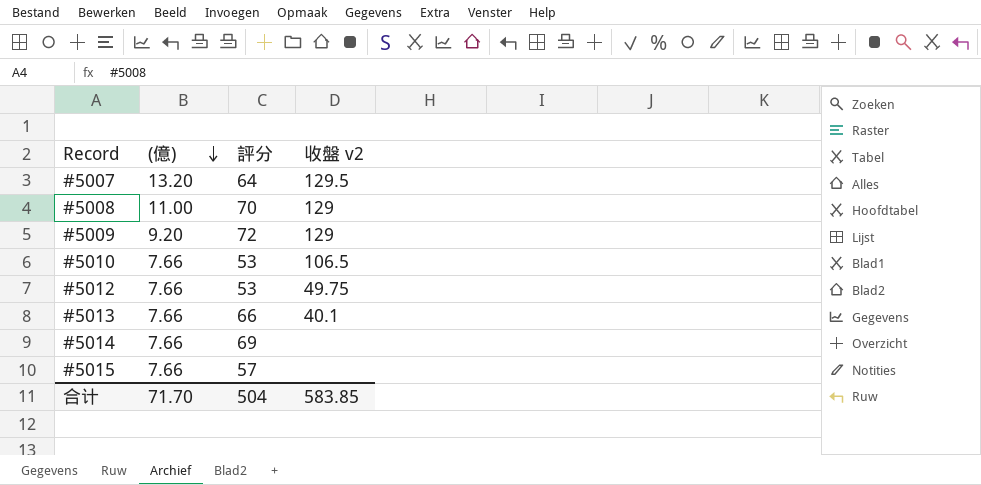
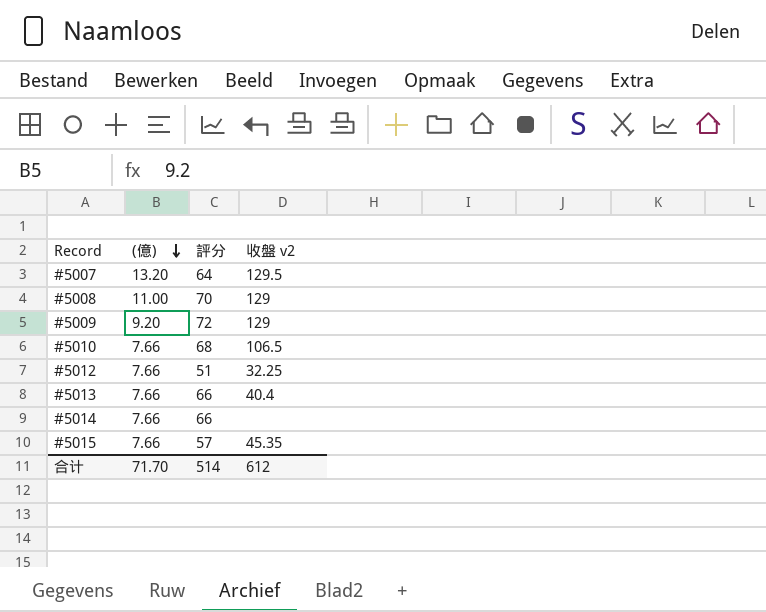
#5010 | 評分: 53 -> 68
#5012 | 評分: 53 -> 51
#5012 | 收盤 v2: 49.75 -> 32.25
#5013 | 收盤 v2: 40.1 -> 40.4
#5014 | 評分: 69 -> 66
#5015 | 收盤 v2: none -> 45.35
合计 | 評分: 504 -> 514
合计 | 收盤 v2: 583.85 -> 612

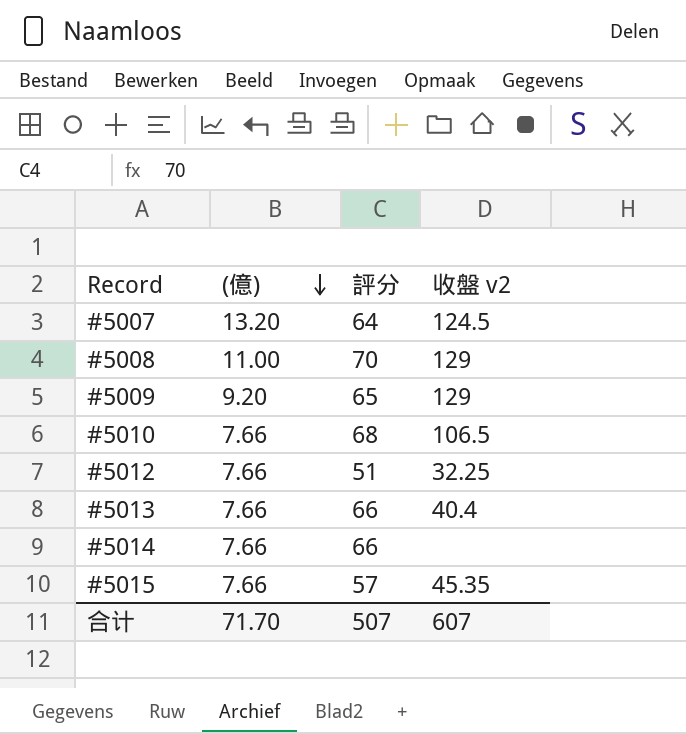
#5007 | 收盤 v2: 129.5 -> 124.5
#5009 | 評分: 72 -> 65
合计 | 評分: 514 -> 507
合计 | 收盤 v2: 612 -> 607

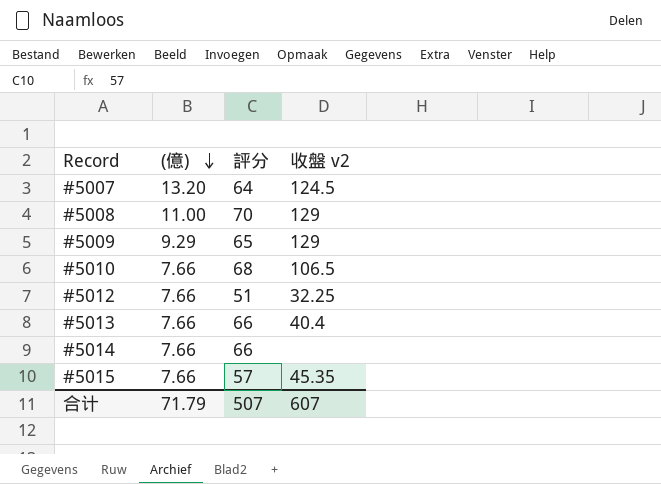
#5009 | (億): 9.20 -> 9.29
合计 | (億): 71.70 -> 71.79

